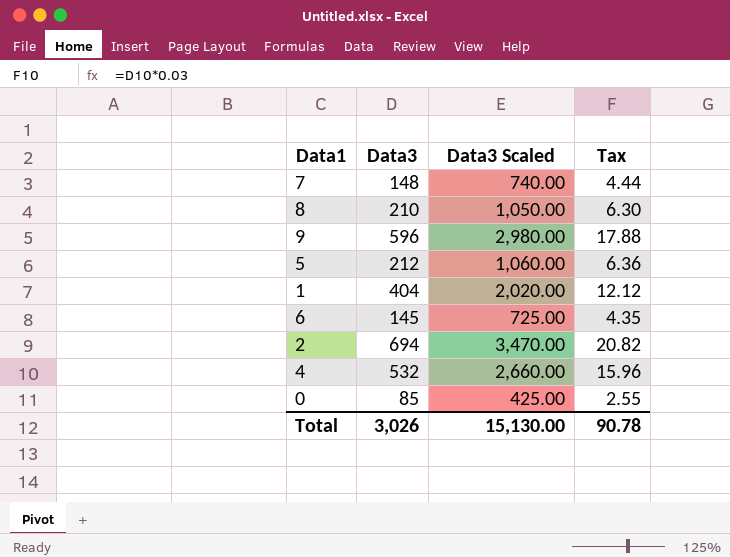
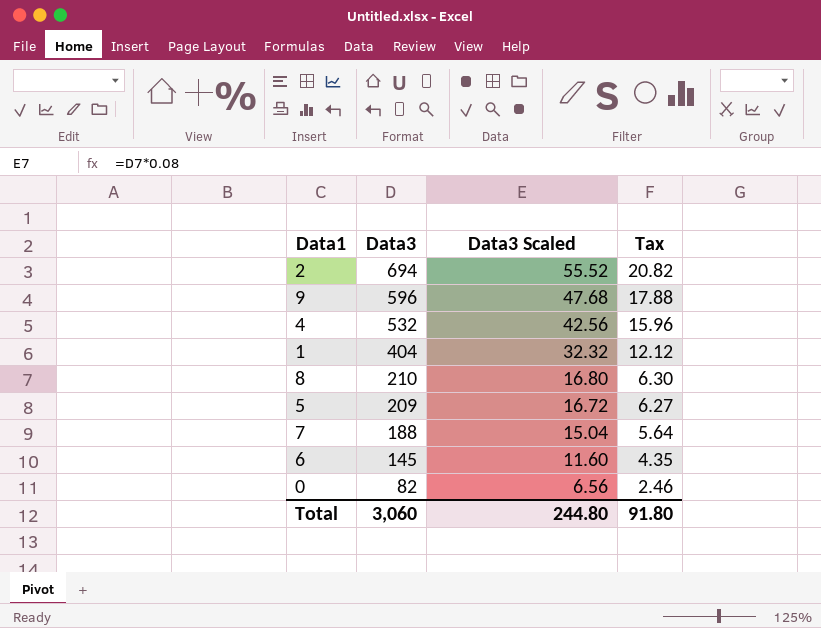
row order: none -> Data3 descending
column Data3 Scaled | formula: [Data3] * 5 -> [Data3] * 0.08
5 | Data3: 212 -> 209
5 | Tax: 6.36 -> 6.27
7 | Data3: 148 -> 188
7 | Tax: 4.44 -> 5.64
0 | Data3: 85 -> 82
0 | Tax: 2.55 -> 2.46
Total | Data3: 3,026 -> 3,060
Total | Data3 Scaled: 15,130.00 -> 244.80
Total | Tax: 90.78 -> 91.80

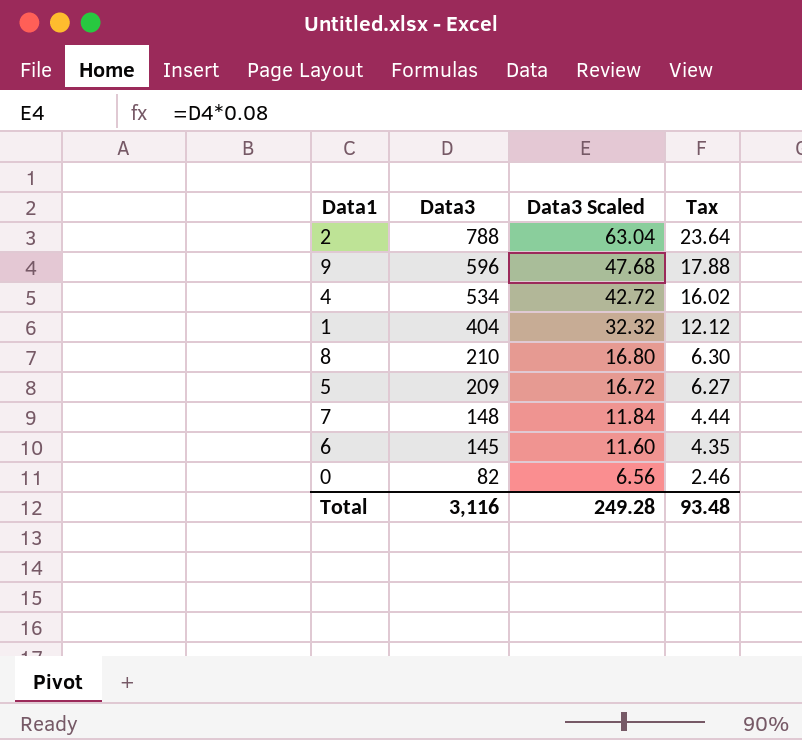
2 | Data3: 694 -> 788
2 | Data3 Scaled: 55.52 -> 63.04
2 | Tax: 20.82 -> 23.64
4 | Data3: 532 -> 534
4 | Data3 Scaled: 42.56 -> 42.72
4 | Tax: 15.96 -> 16.02
7 | Data3: 188 -> 148
7 | Data3 Scaled: 15.04 -> 11.84
7 | Tax: 5.64 -> 4.44
Total | Data3: 3,060 -> 3,116
Total | Data3 Scaled: 244.80 -> 249.28
Total | Tax: 91.80 -> 93.48

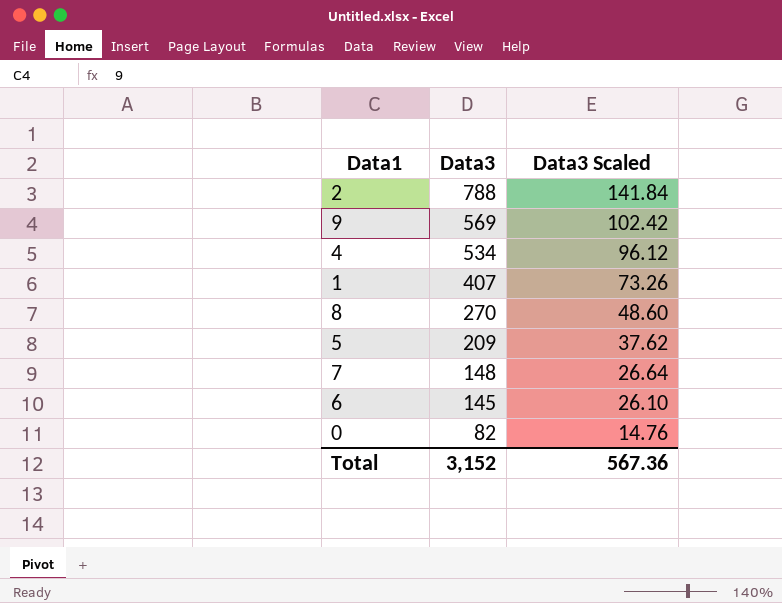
column Tax | formula: [Data3] * 0.03 -> none
column Data3 Scaled | formula: [Data3] * 0.08 -> [Data3] * 0.18
9 | Data3: 596 -> 569
1 | Data3: 404 -> 407
8 | Data3: 210 -> 270
Total | Data3: 3,116 -> 3,152
Total | Data3 Scaled: 249.28 -> 567.36

